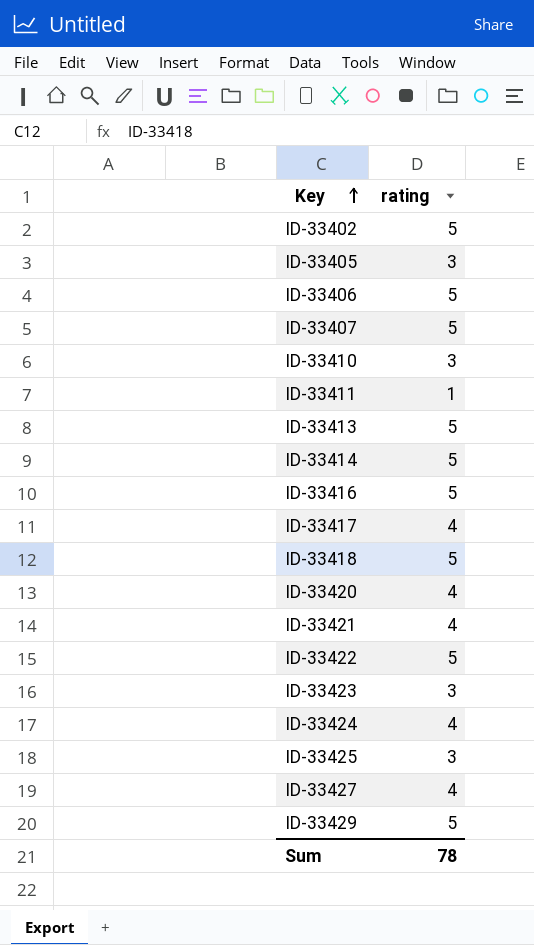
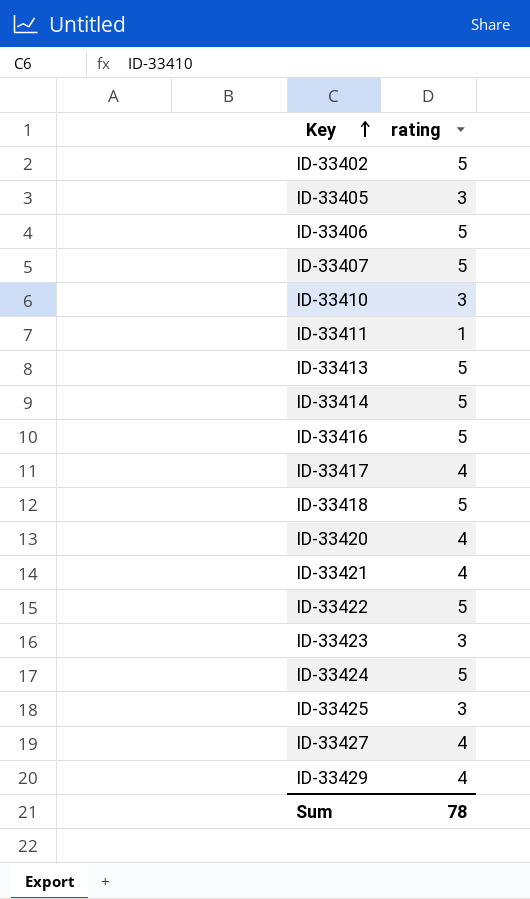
ID-33424 | rating: 4 -> 5
ID-33429 | rating: 5 -> 4

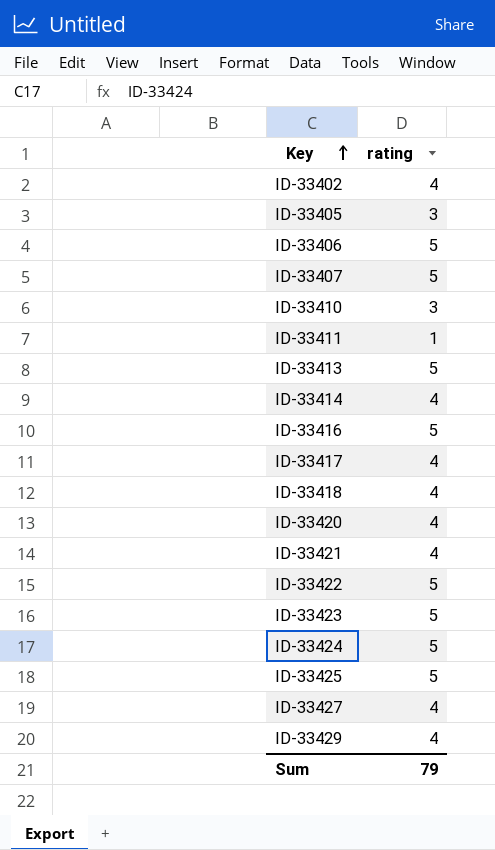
ID-33402 | rating: 5 -> 4
ID-33414 | rating: 5 -> 4
ID-33418 | rating: 5 -> 4
ID-33423 | rating: 3 -> 5
ID-33425 | rating: 3 -> 5
Sum | rating: 78 -> 79

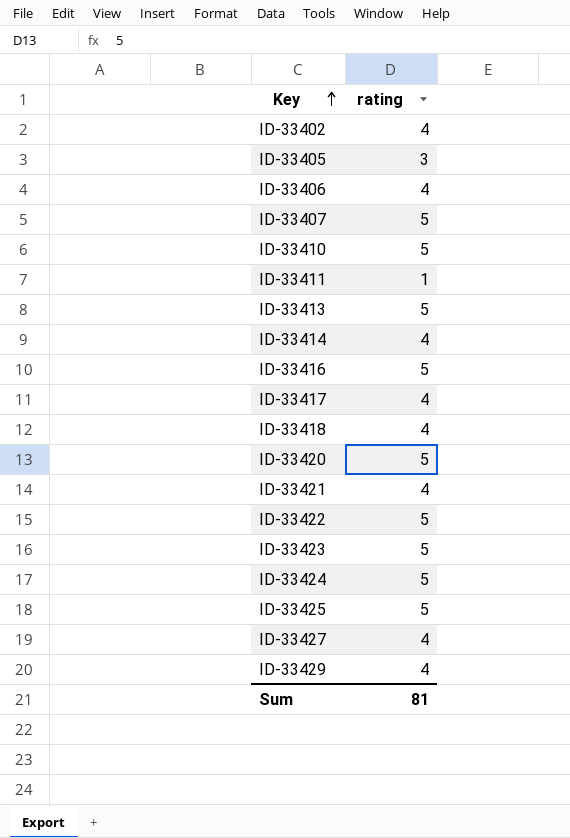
ID-33406 | rating: 5 -> 4
ID-33410 | rating: 3 -> 5
ID-33420 | rating: 4 -> 5
Sum | rating: 79 -> 81

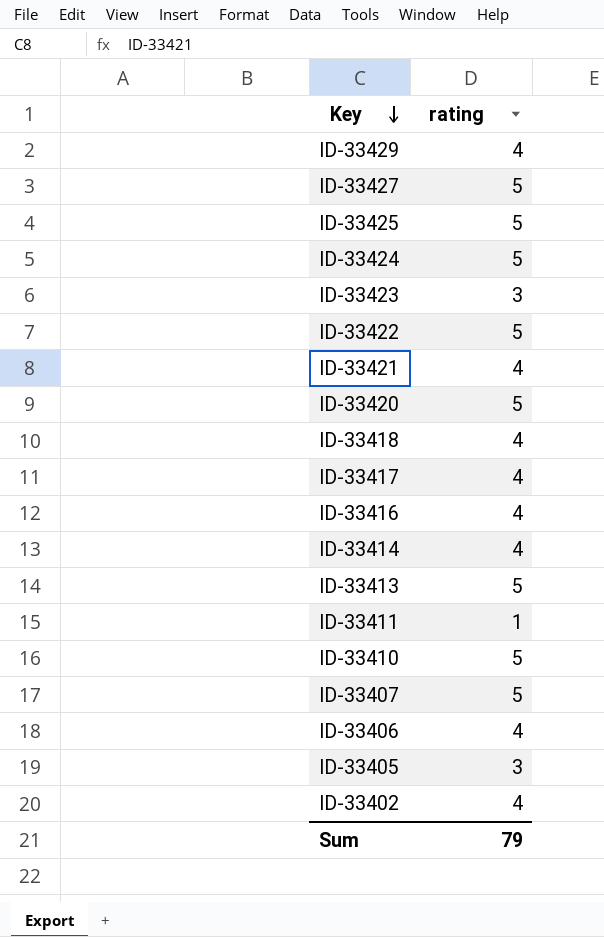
row order: Key ascending -> Key descending
ID-33427 | rating: 4 -> 5
ID-33423 | rating: 5 -> 3
ID-33416 | rating: 5 -> 4
Sum | rating: 81 -> 79

